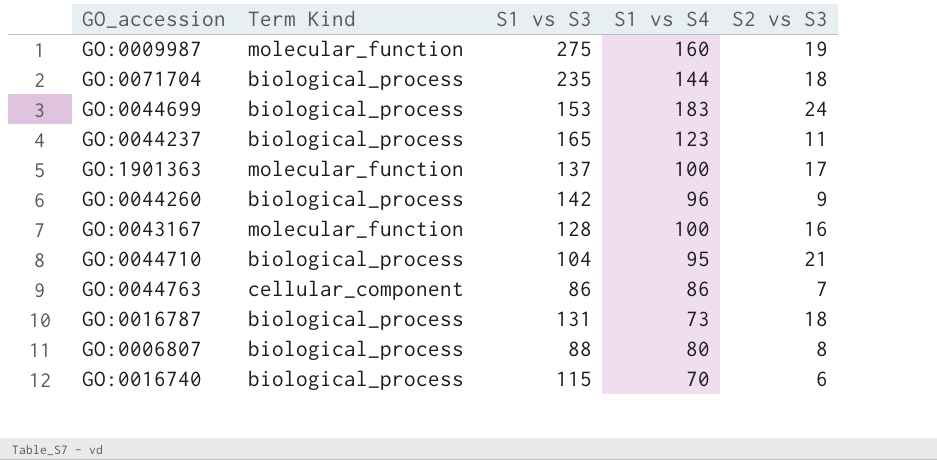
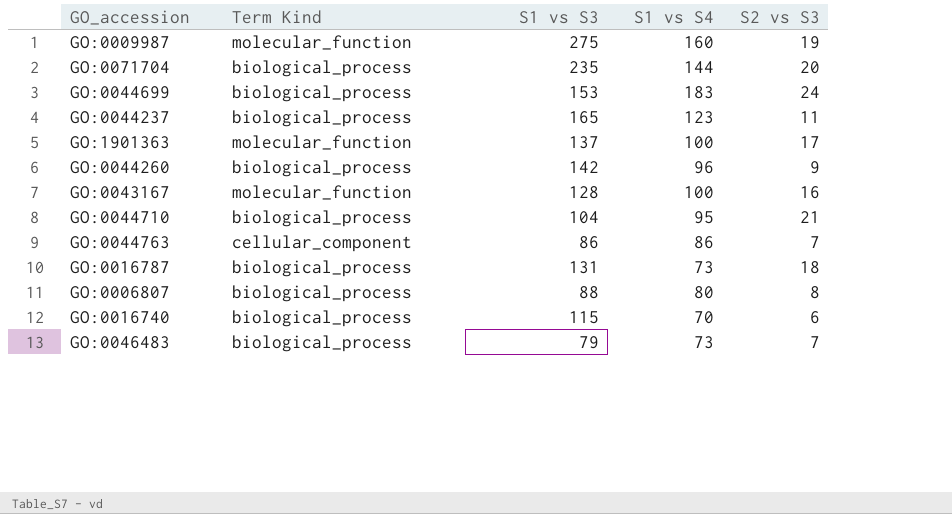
GO:0071704 | S2 vs S3: 18 -> 20
row GO:0046483: none -> biological_process | 79 | 73 | 7

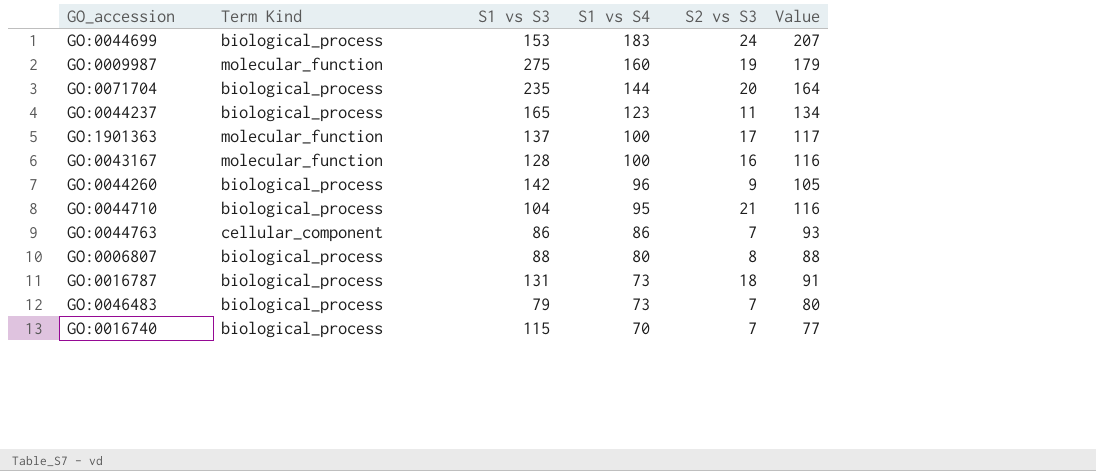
row order: none -> S1 vs S4 descending
column Value | formula: none -> [S1 vs S4] + [S2 vs S3]
GO:0016740 | S2 vs S3: 6 -> 7

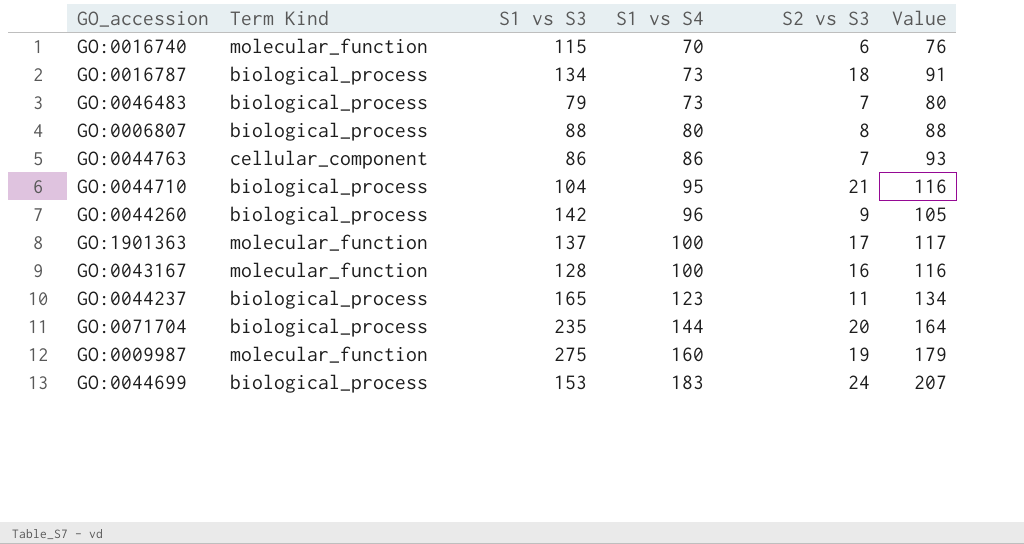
row order: S1 vs S4 descending -> S1 vs S4 ascending
GO:0016740 | Term Kind: biological_process -> molecular_function
GO:0016740 | S2 vs S3: 7 -> 6
GO:0016740 | Value: 77 -> 76
GO:0016787 | S1 vs S3: 131 -> 134

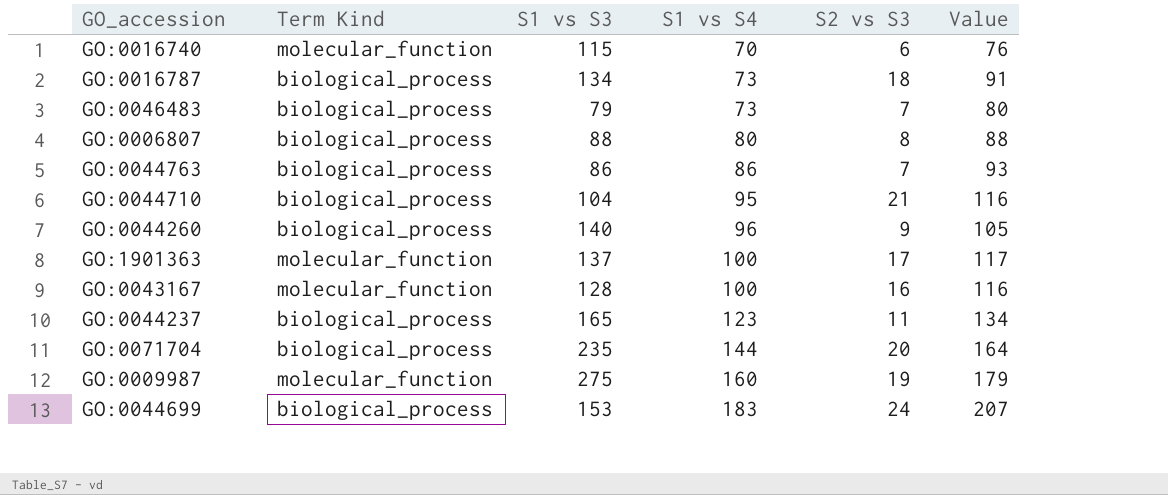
GO:0044763 | Term Kind: cellular_component -> biological_process
GO:0044260 | S1 vs S3: 142 -> 140

